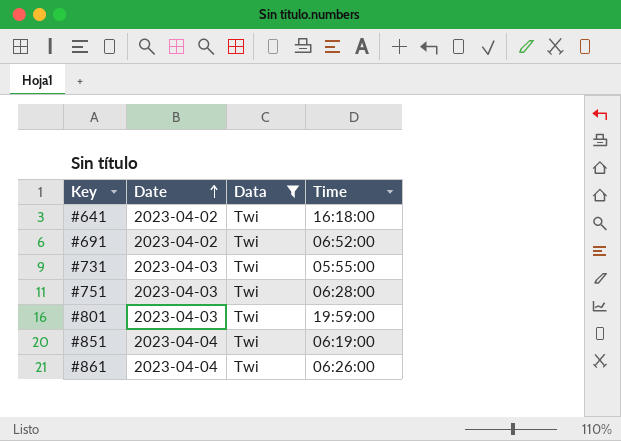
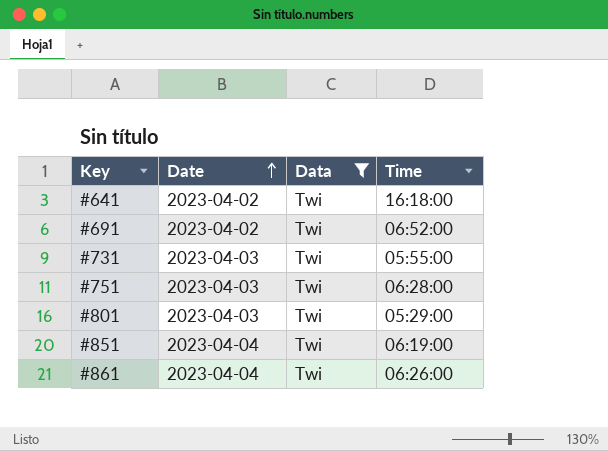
#801 | Time: 19:59:00 -> 05:29:00

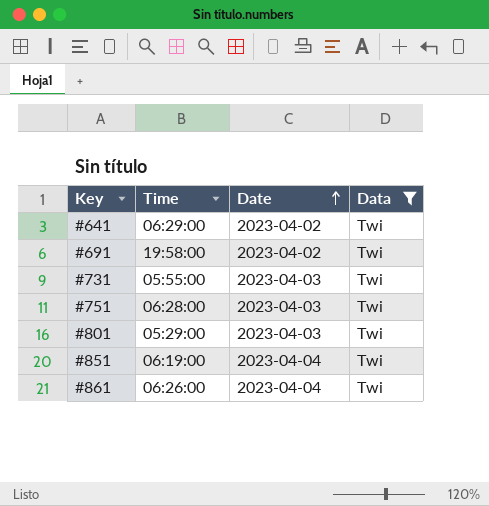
column Time | position: 4 -> 2
#641 | Time: 16:18:00 -> 06:29:00
#691 | Time: 06:52:00 -> 19:58:00

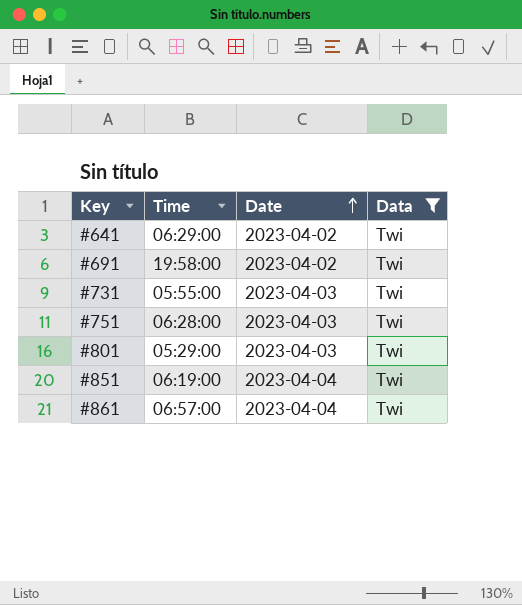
#861 | Time: 06:26:00 -> 06:57:00

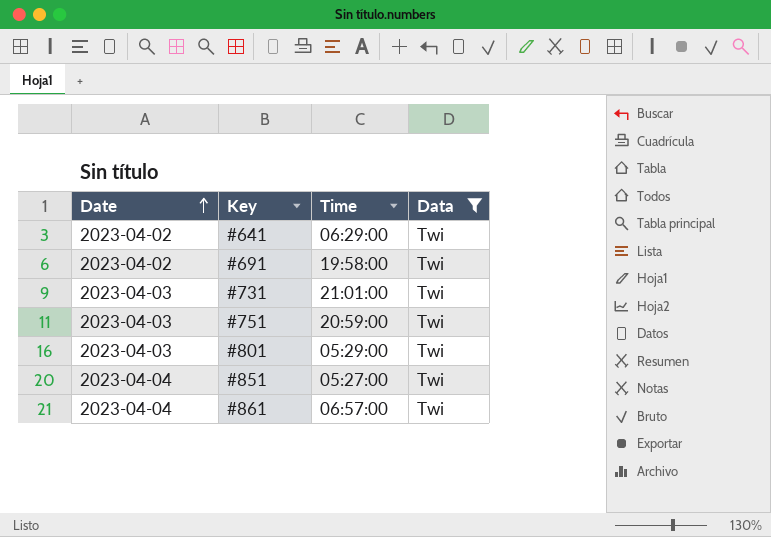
column Date | position: 3 -> 1
#731 | Time: 05:55:00 -> 21:01:00
#751 | Time: 06:28:00 -> 20:59:00
#851 | Time: 06:19:00 -> 05:27:00

